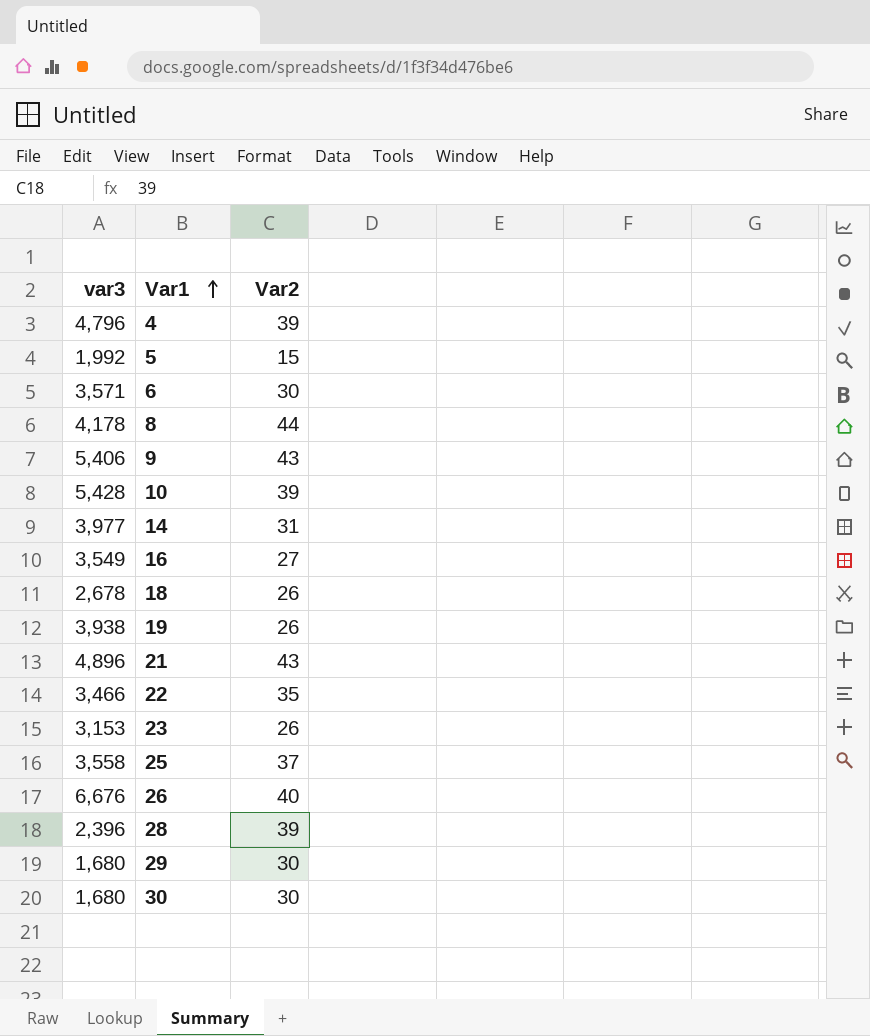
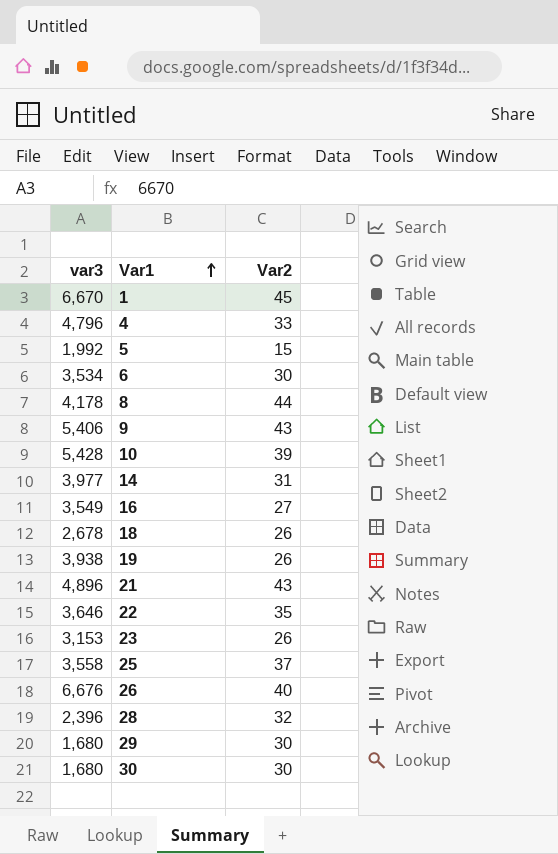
row 1: none -> 6,670 | 45
4 | Var2: 39 -> 33
6 | var3: 3,571 -> 3,534
22 | var3: 3,466 -> 3,646
28 | Var2: 39 -> 32

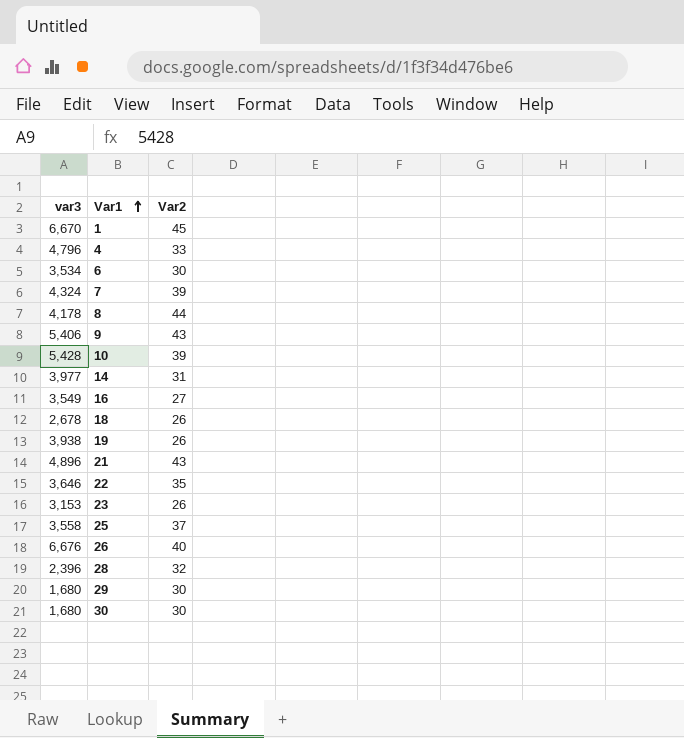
row 5: 1,992 | 15 -> none
row 7: none -> 4,324 | 39

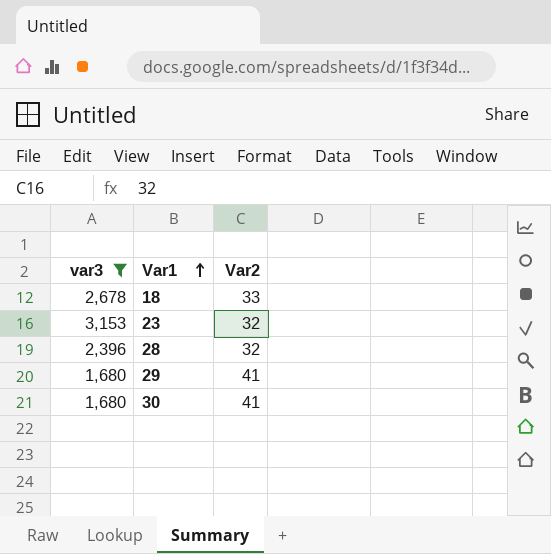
filter: none -> var3 <= 3,153
18 | Var2: 26 -> 33
23 | Var2: 26 -> 32
29 | Var2: 30 -> 41
30 | Var2: 30 -> 41

